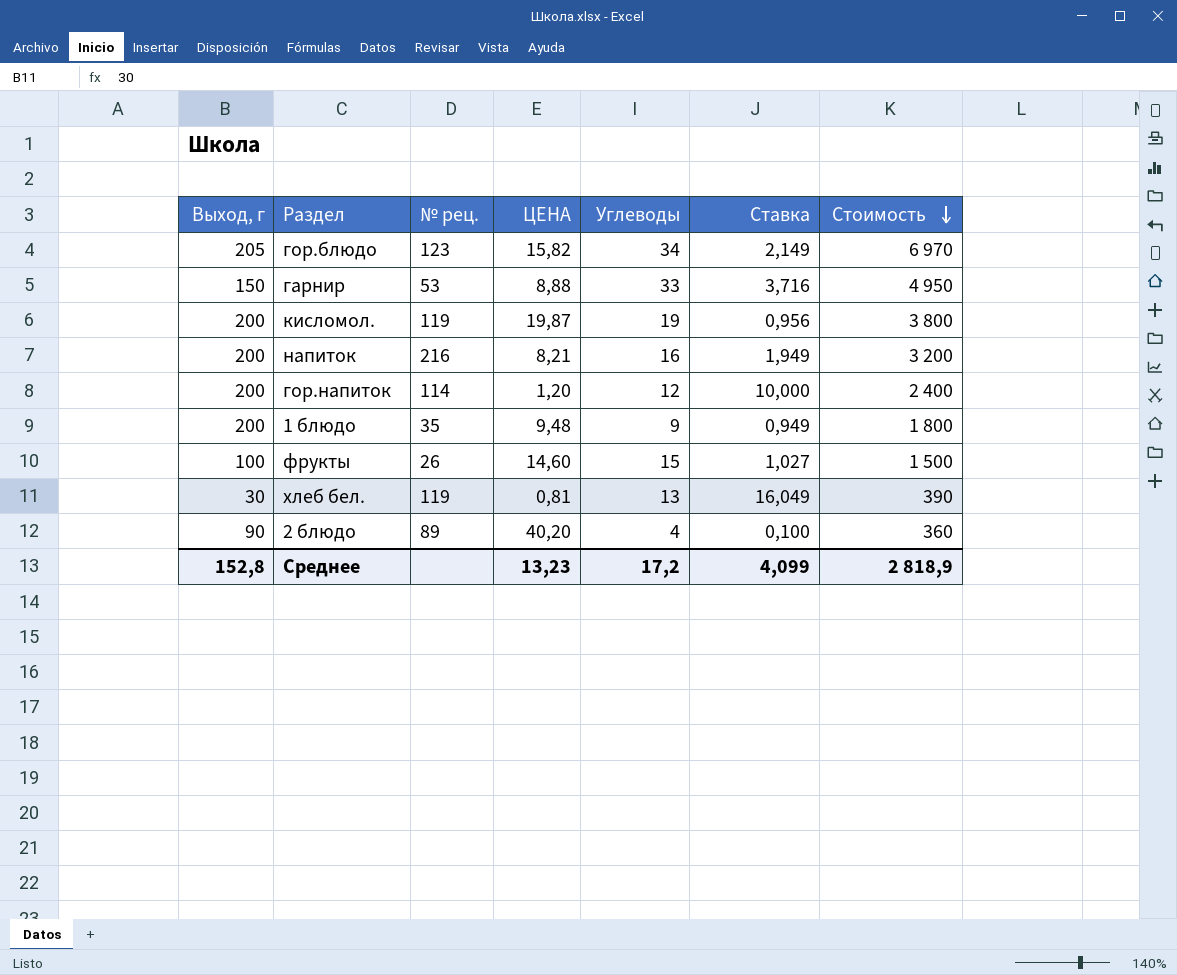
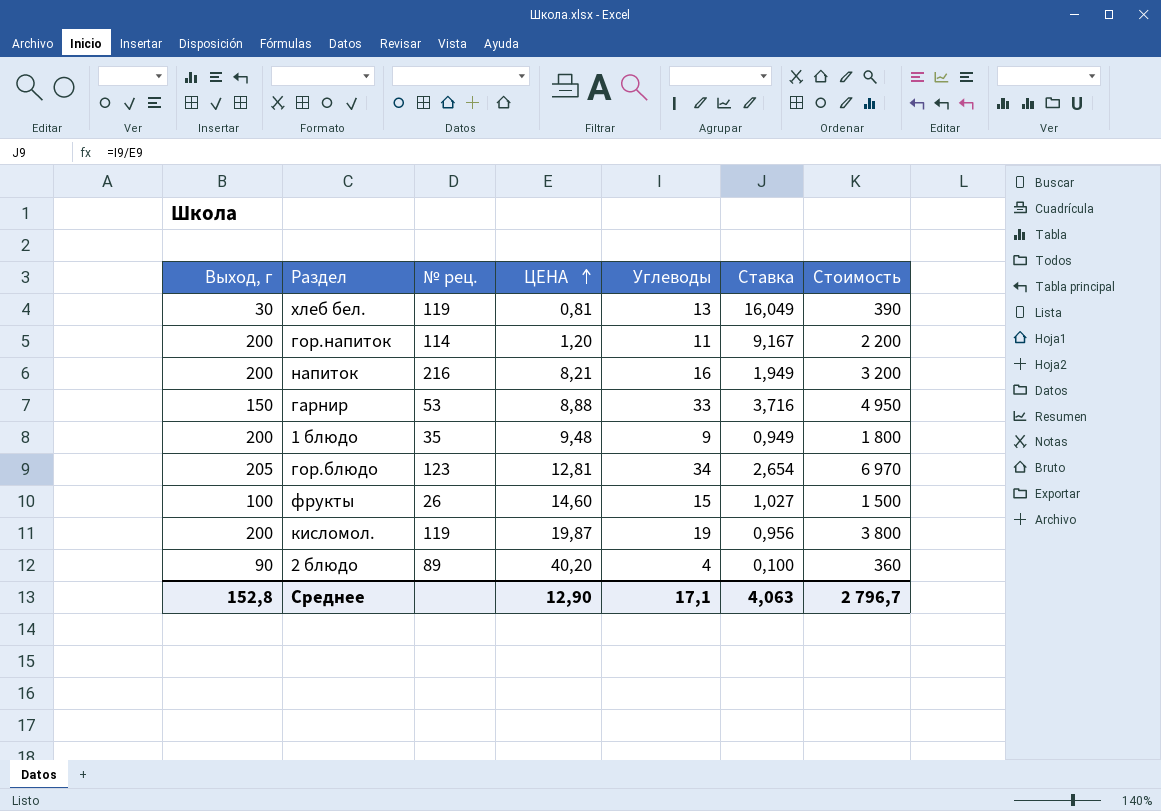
row order: Стоимость descending -> ЦЕНА ascending
гор.напиток | Углеводы: 12 -> 11
гор.напиток | Ставка: 10,000 -> 9,167
гор.напиток | Стоимость: 2 400 -> 2 200
гор.блюдо | ЦЕНА: 15,82 -> 12,81
гор.блюдо | Ставка: 2,149 -> 2,654
Среднее | ЦЕНА: 13,23 -> 12,90
Среднее | Углеводы: 17,2 -> 17,1
Среднее | Ставка: 4,099 -> 4,063
Среднее | Стоимость: 2 818,9 -> 2 796,7

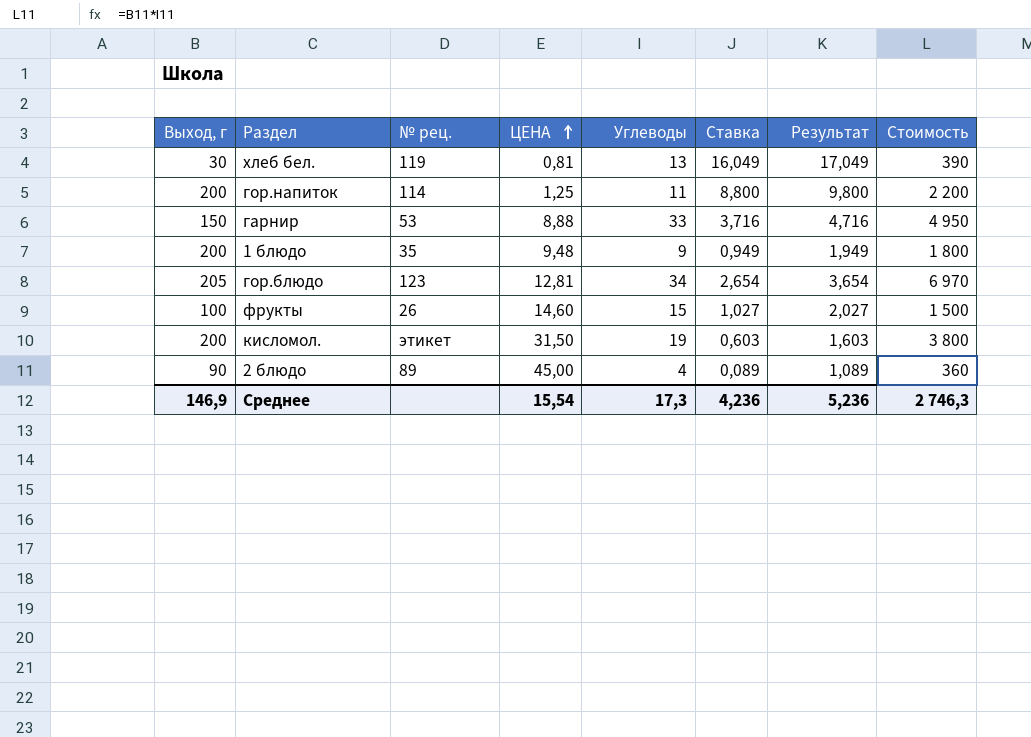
column Результат | formula: none -> [Ставка] + 1
row напиток: 200 | 216 | 8,21 | 16 | 1,949 | 3 200 -> none
гор.напиток | ЦЕНА: 1,20 -> 1,25
гор.напиток | Ставка: 9,167 -> 8,800
кисломол. | № рец.: 119 -> этикет
кисломол. | ЦЕНА: 19,87 -> 31,50
кисломол. | Ставка: 0,956 -> 0,603
2 блюдо | ЦЕНА: 40,20 -> 45,00
2 блюдо | Ставка: 0,100 -> 0,089
Среднее | Выход, г: 152,8 -> 146,9
Среднее | ЦЕНА: 12,90 -> 15,54
Среднее | Углеводы: 17,1 -> 17,3
Среднее | Ставка: 4,063 -> 4,236
Среднее | Стоимость: 2 796,7 -> 2 746,3

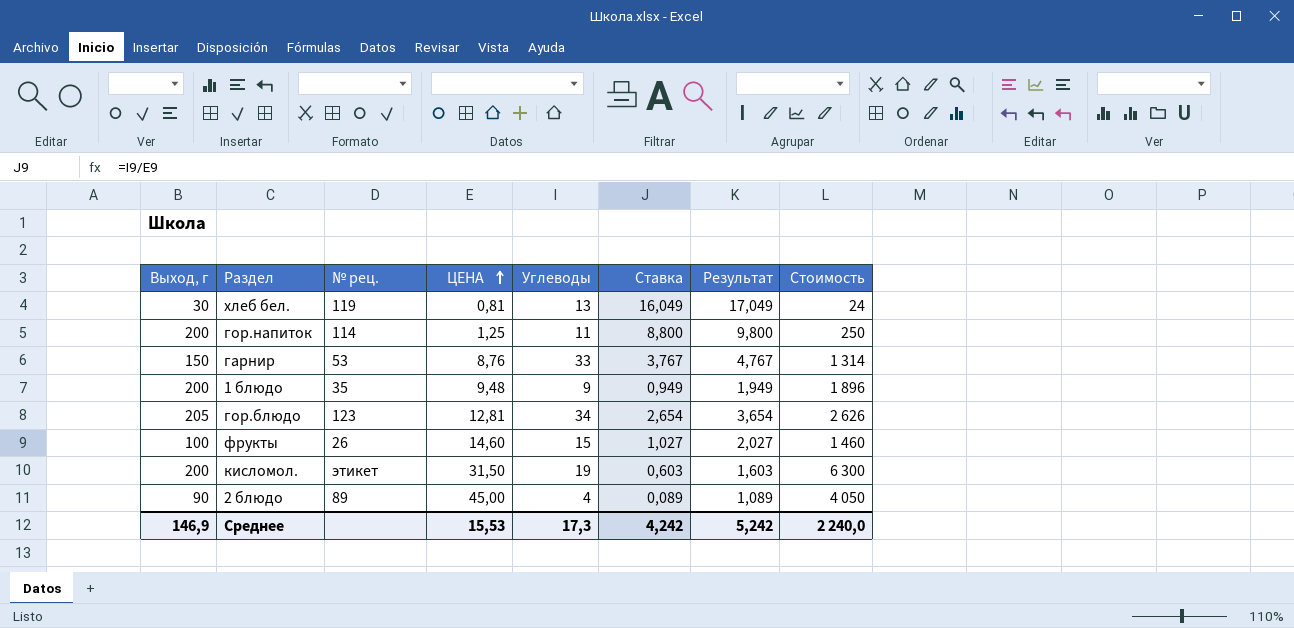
column Стоимость | formula: [Выход, г] * [Углеводы] -> [Выход, г] * [ЦЕНА]
гарнир | ЦЕНА: 8,88 -> 8,76
гарнир | Ставка: 3,716 -> 3,767
гарнир | Результат: 4,716 -> 4,767
Среднее | ЦЕНА: 15,54 -> 15,53
Среднее | Ставка: 4,236 -> 4,242
Среднее | Результат: 5,236 -> 5,242
Среднее | Стоимость: 2 746,3 -> 2 240,0

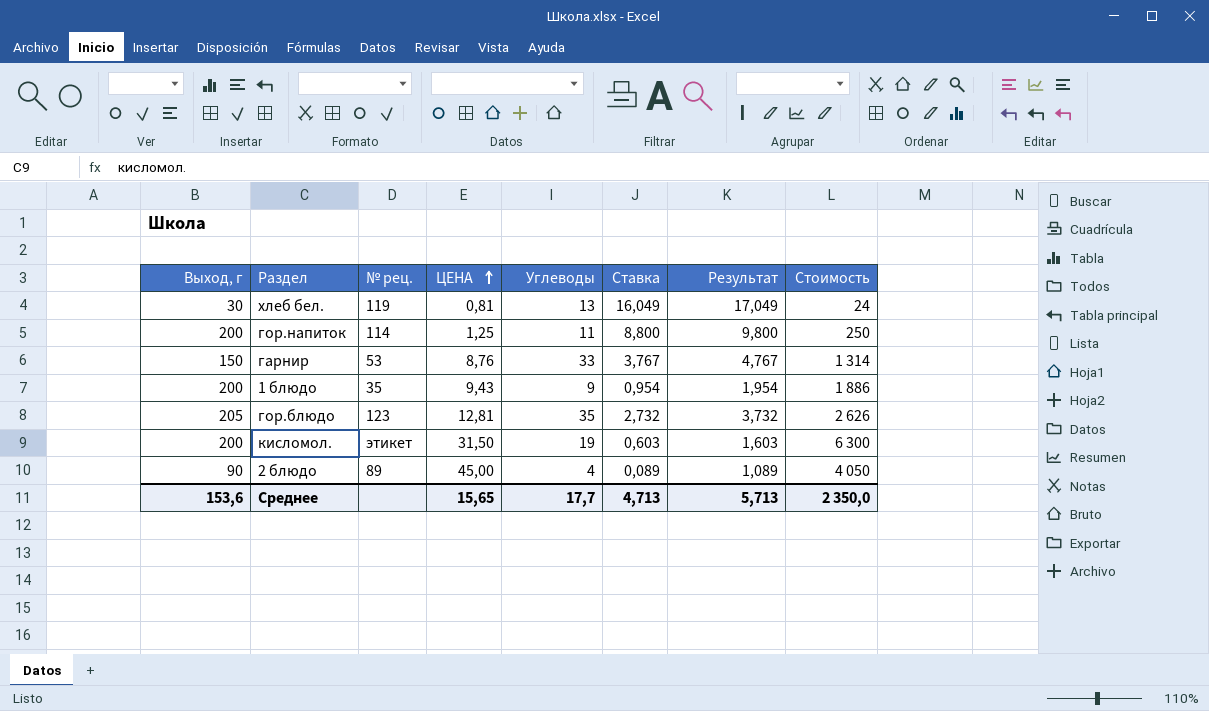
row фрукты: 100 | 26 | 14,60 | 15 | 1,027 | 2,027 | 1 460 -> none
1 блюдо | ЦЕНА: 9,48 -> 9,43
1 блюдо | Ставка: 0,949 -> 0,954
1 блюдо | Результат: 1,949 -> 1,954
1 блюдо | Стоимость: 1 896 -> 1 886
гор.блюдо | Углеводы: 34 -> 35
гор.блюдо | Ставка: 2,654 -> 2,732
гор.блюдо | Результат: 3,654 -> 3,732
Среднее | Выход, г: 146,9 -> 153,6
Среднее | ЦЕНА: 15,53 -> 15,65
Среднее | Углеводы: 17,3 -> 17,7
Среднее | Ставка: 4,242 -> 4,713
Среднее | Результат: 5,242 -> 5,713
Среднее | Стоимость: 2 240,0 -> 2 350,0

